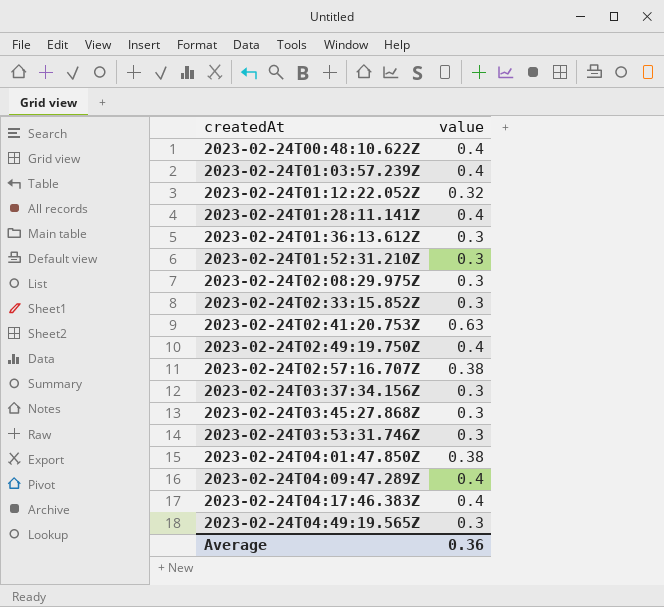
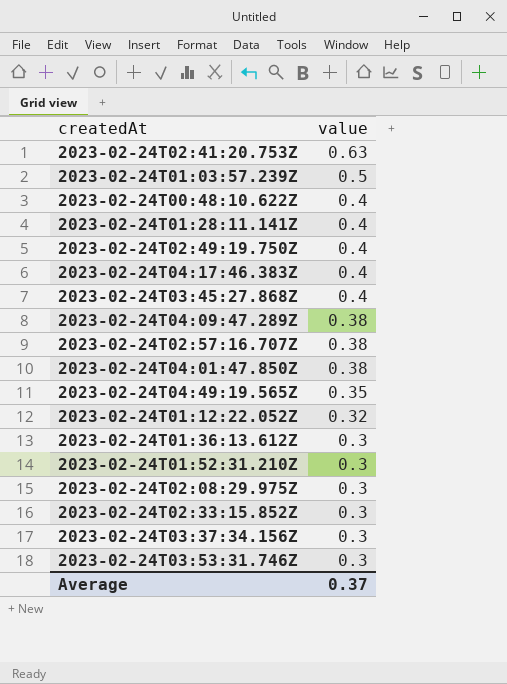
row order: createdAt ascending -> value descending
2023-02-24T01:03:57.239Z | value: 0.4 -> 0.5
2023-02-24T03:45:27.868Z | value: 0.3 -> 0.4
2023-02-24T04:09:47.289Z | value: 0.4 -> 0.38
2023-02-24T04:49:19.565Z | value: 0.3 -> 0.35
Average | value: 0.36 -> 0.37

